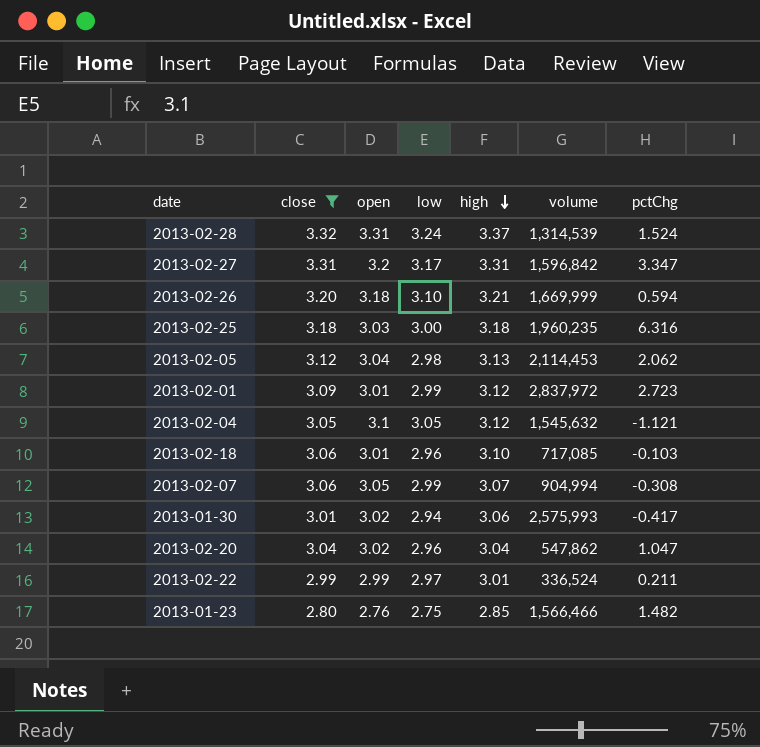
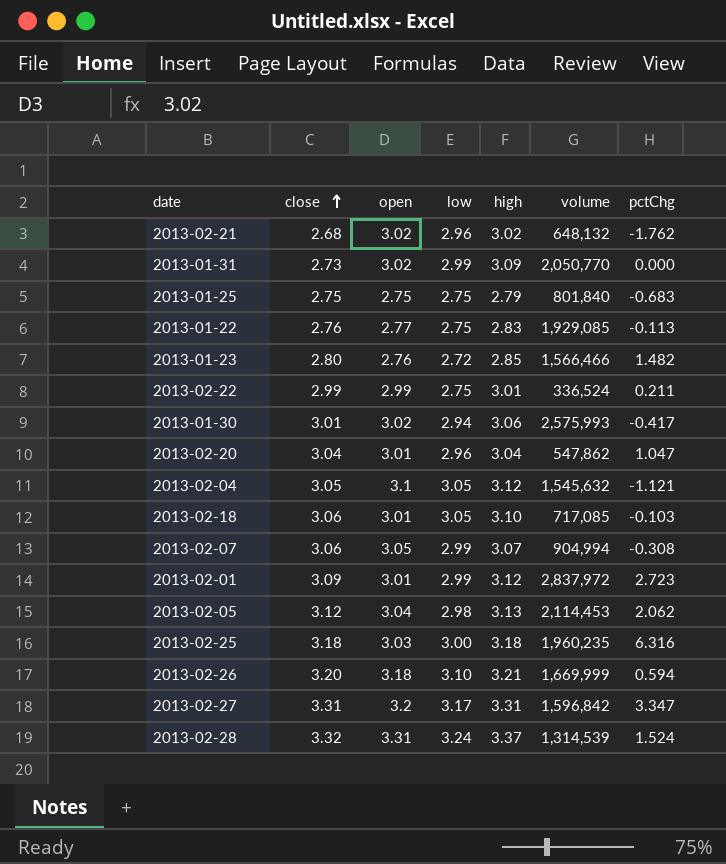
filter: close >= 2.80 -> none
row order: high descending -> close ascending
2013-01-23 | low: 2.75 -> 2.72
2013-02-22 | low: 2.97 -> 2.75
2013-02-20 | open: 3.02 -> 3.01
2013-02-18 | low: 2.96 -> 3.05

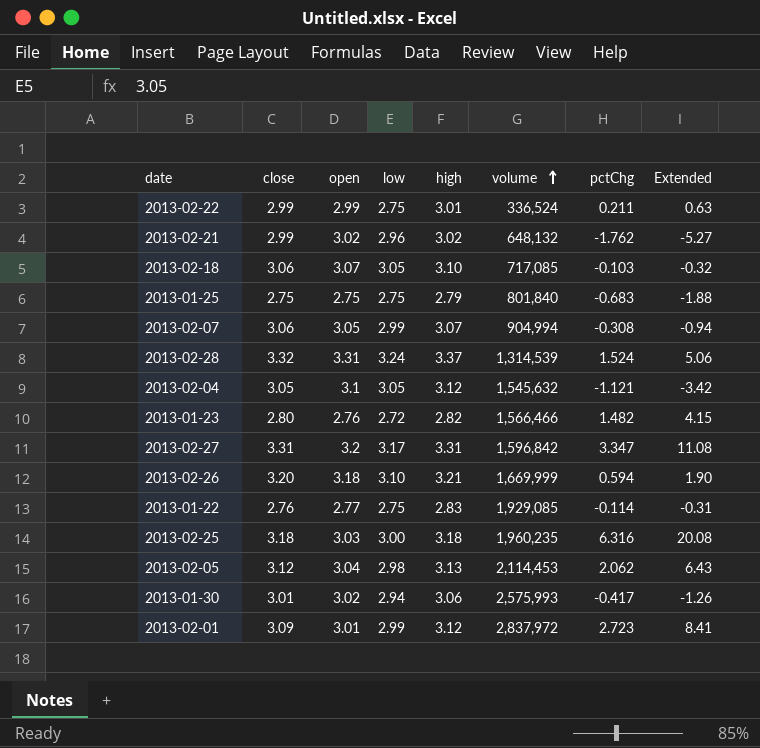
row order: close ascending -> volume ascending
column Extended | formula: none -> [close] * [pctChg]
row 2013-01-31: 2.73 | 3.02 | 2.99 | 3.09 | 2,050,770 | 0.000 -> none
row 2013-02-20: 3.04 | 3.01 | 2.96 | 3.04 | 547,862 | 1.047 -> none
2013-02-21 | close: 2.68 -> 2.99
2013-02-18 | open: 3.01 -> 3.07
2013-01-23 | high: 2.85 -> 2.82
2013-01-22 | pctChg: -0.113 -> -0.114

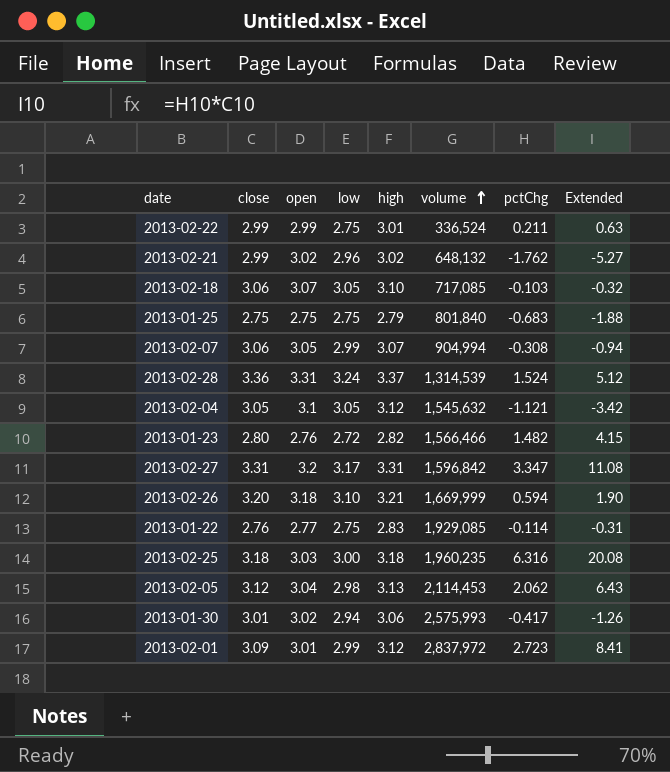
2013-02-28 | close: 3.32 -> 3.36
2013-02-28 | Extended: 5.06 -> 5.12

